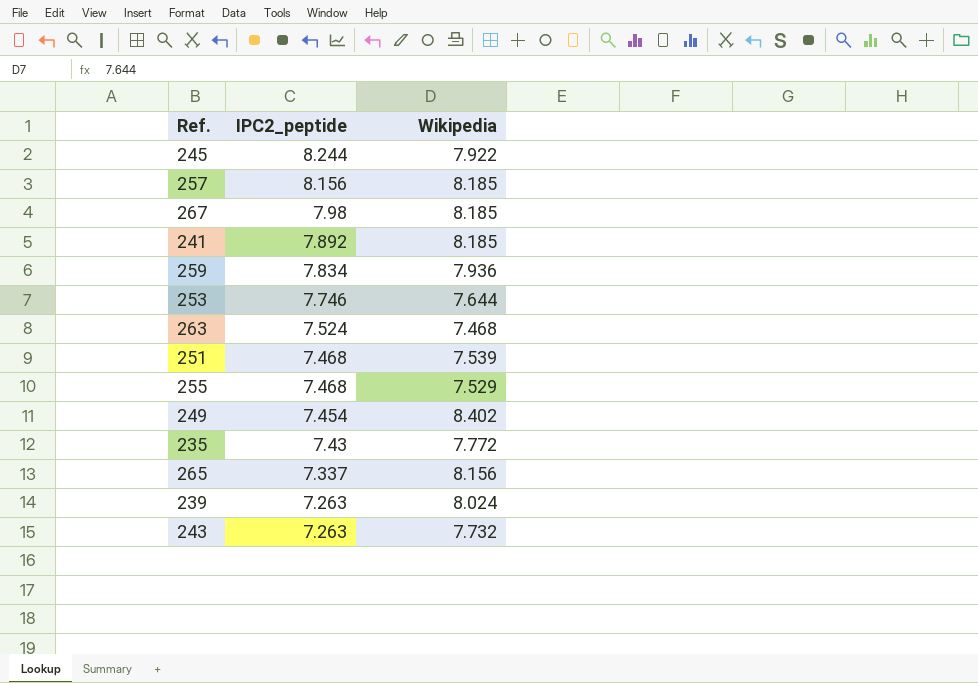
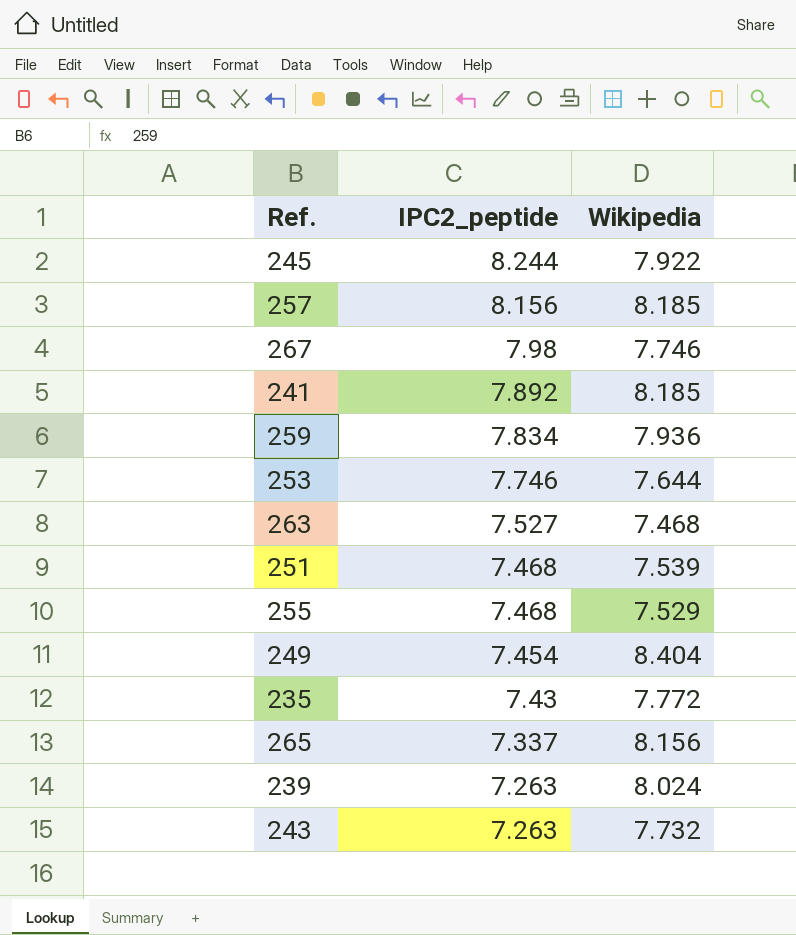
267 | Wikipedia: 8.185 -> 7.746
263 | IPC2_peptide: 7.524 -> 7.527
249 | Wikipedia: 8.402 -> 8.404

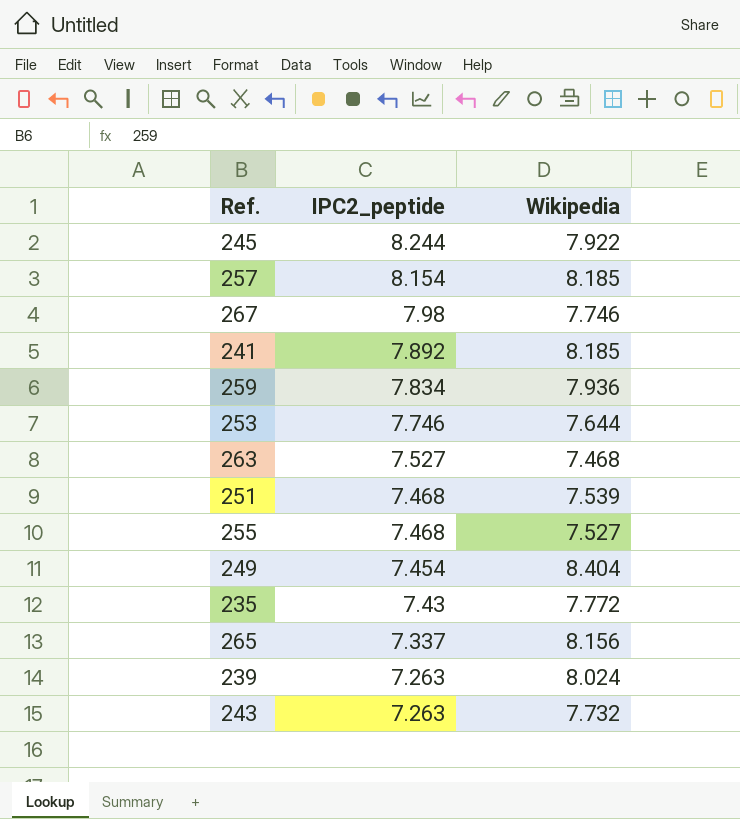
257 | IPC2_peptide: 8.156 -> 8.154
255 | Wikipedia: 7.529 -> 7.527

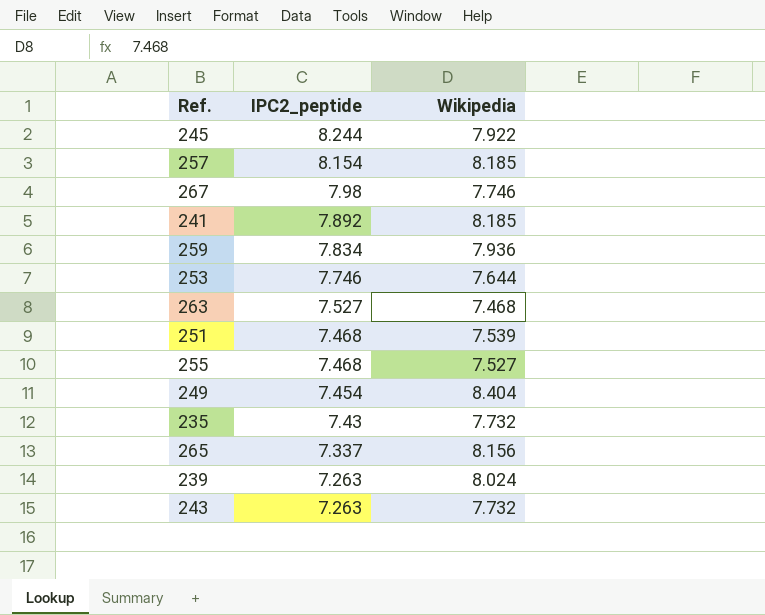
235 | Wikipedia: 7.772 -> 7.732

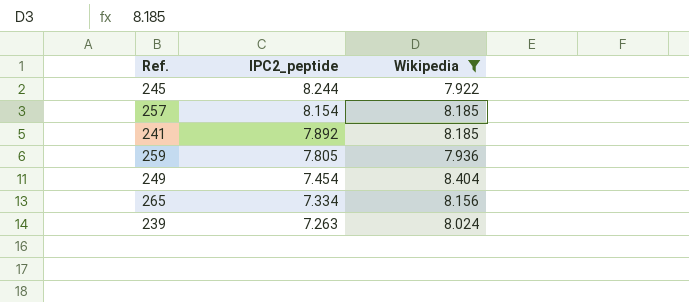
filter: none -> Wikipedia >= 7.922
259 | IPC2_peptide: 7.834 -> 7.805
265 | IPC2_peptide: 7.337 -> 7.334

